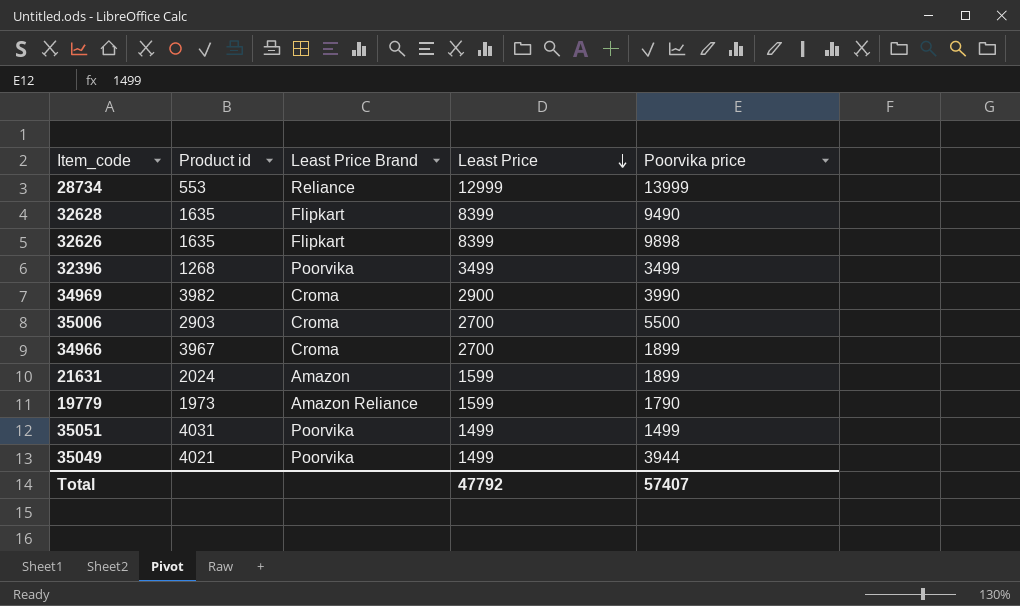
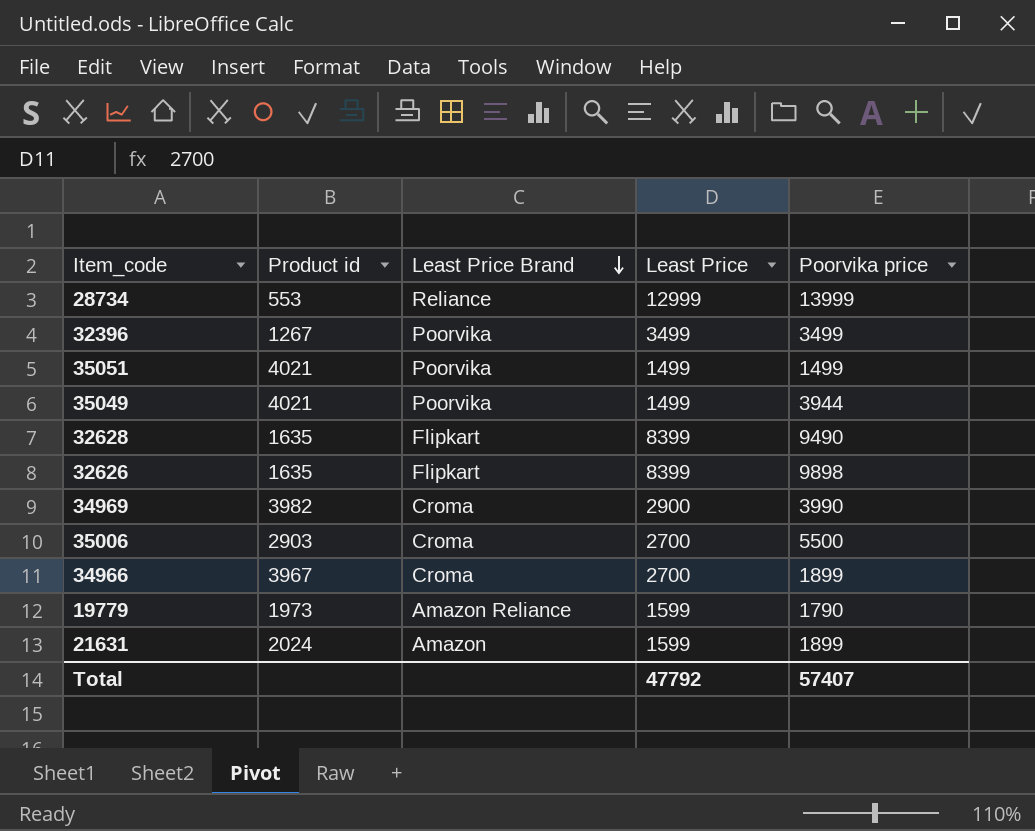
row order: Least Price descending -> Least Price Brand descending
32396 | Product id: 1268 -> 1267
35051 | Product id: 4031 -> 4021

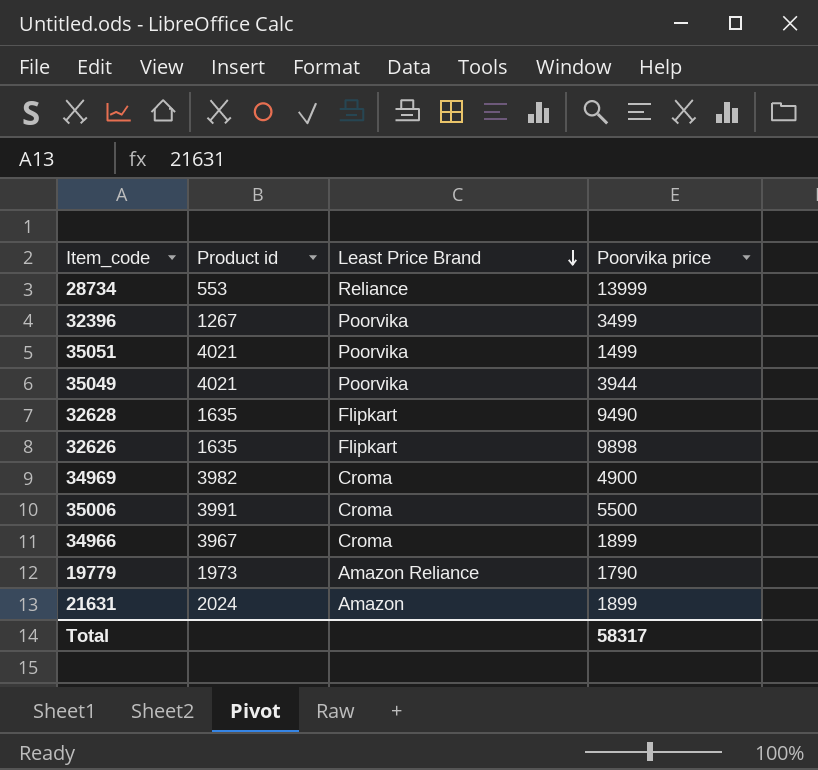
column Least Price | position: 4 -> none
34969 | Poorvika price: 3990 -> 4900
35006 | Product id: 2903 -> 3991
Total | Poorvika price: 57407 -> 58317

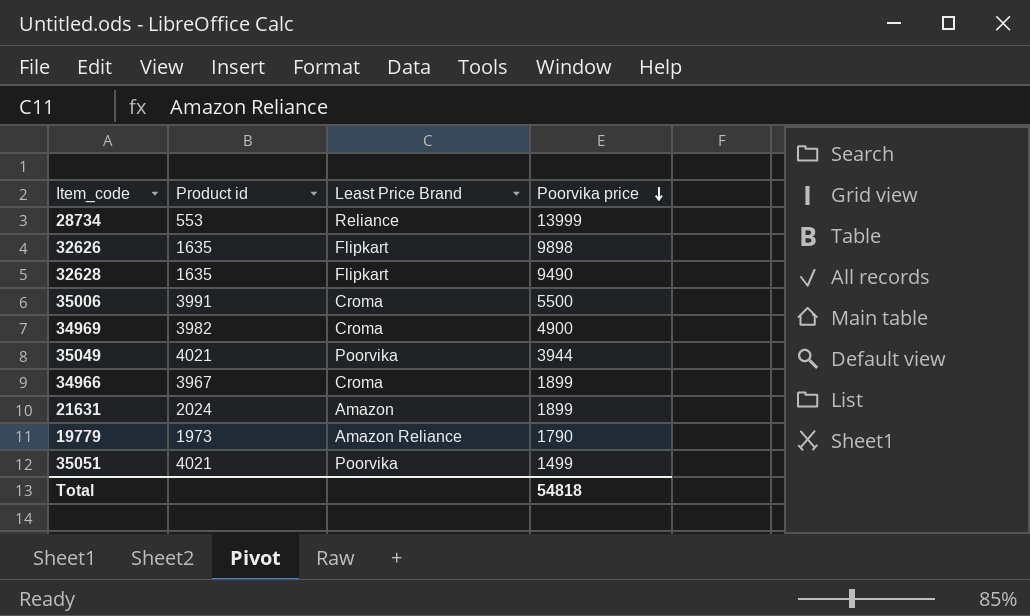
row order: Least Price Brand descending -> Poorvika price descending
row 32396: 1267 | Poorvika | 3499 -> none
Total | Poorvika price: 58317 -> 54818

